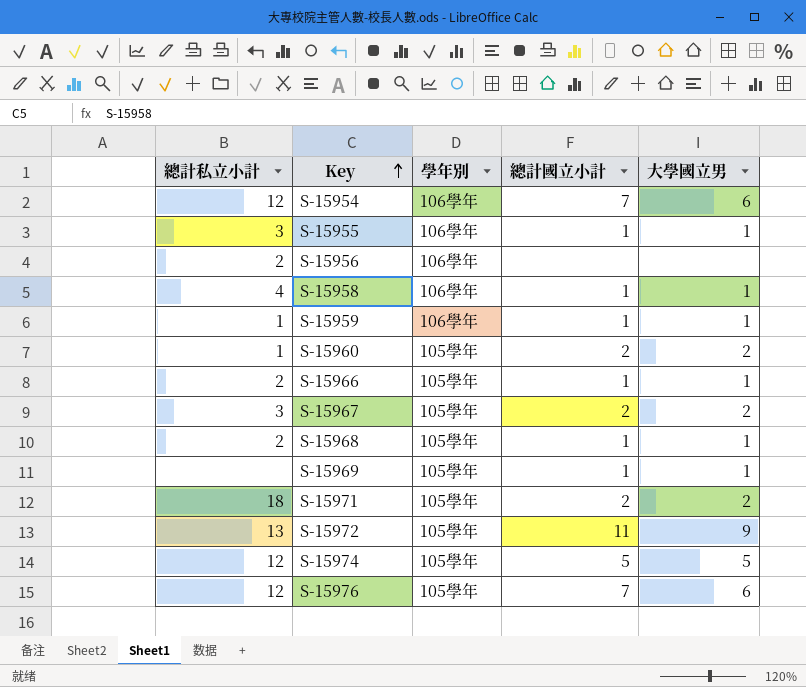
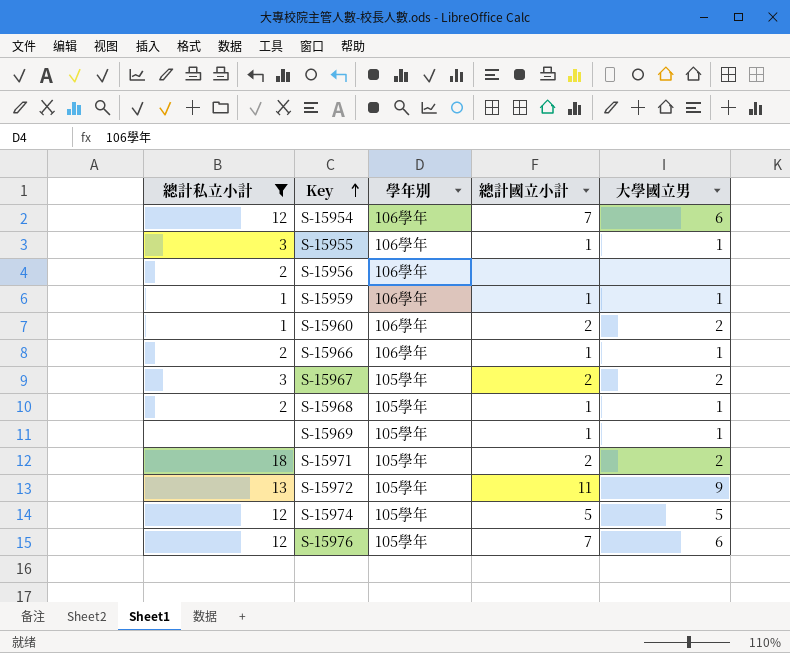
filter: none -> 總計私立小計 != 4
S-15960 | 學年別: 105學年 -> 106學年
S-15966 | 學年別: 105學年 -> 106學年

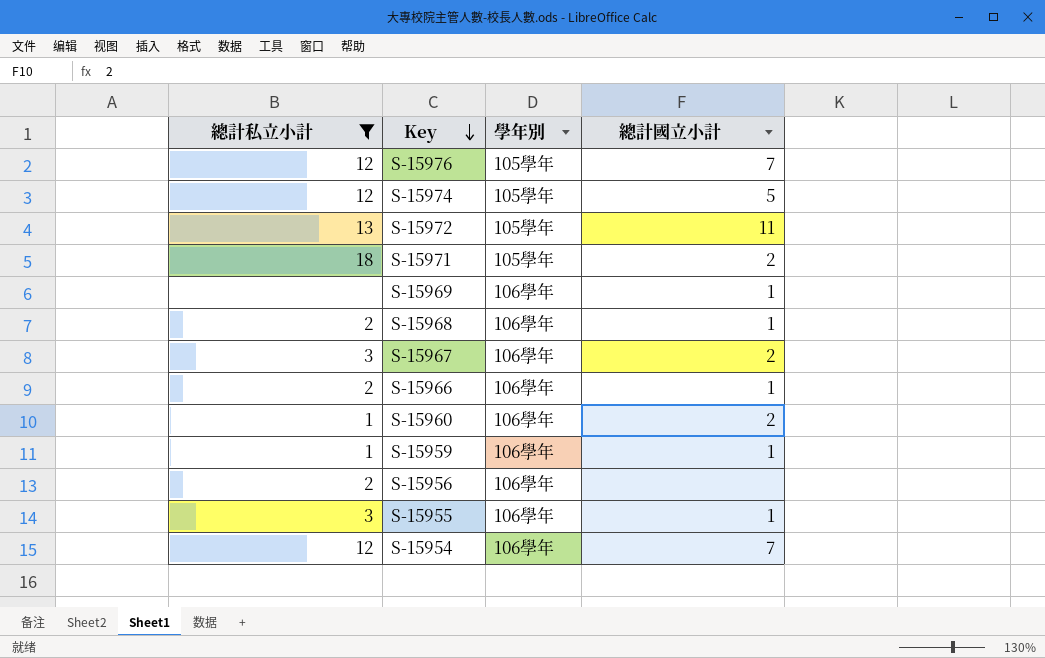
row order: Key ascending -> Key descending
column 大學國立男 | position: 5 -> none
S-15969 | 學年別: 105學年 -> 106學年
S-15968 | 學年別: 105學年 -> 106學年
S-15967 | 學年別: 105學年 -> 106學年

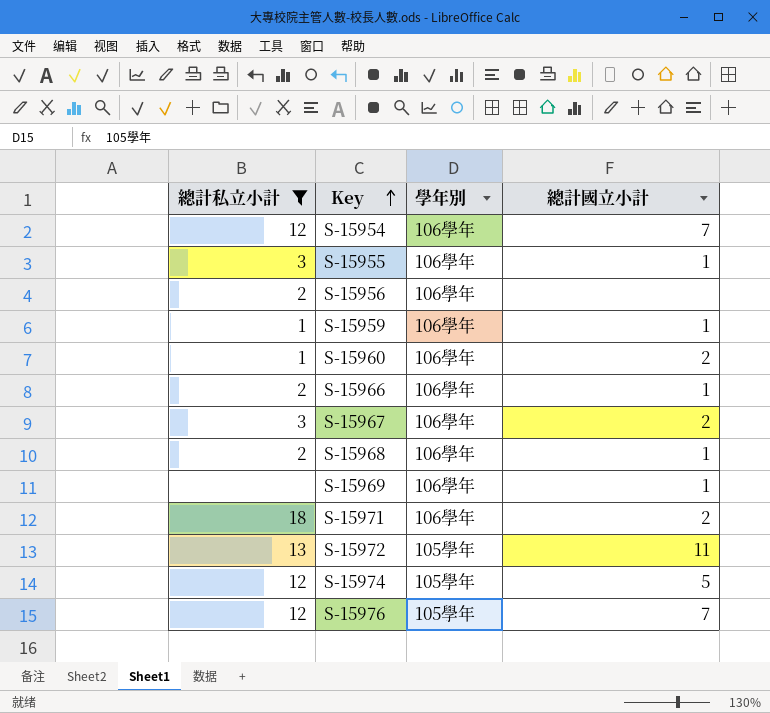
row order: Key descending -> Key ascending
S-15971 | 學年別: 105學年 -> 106學年

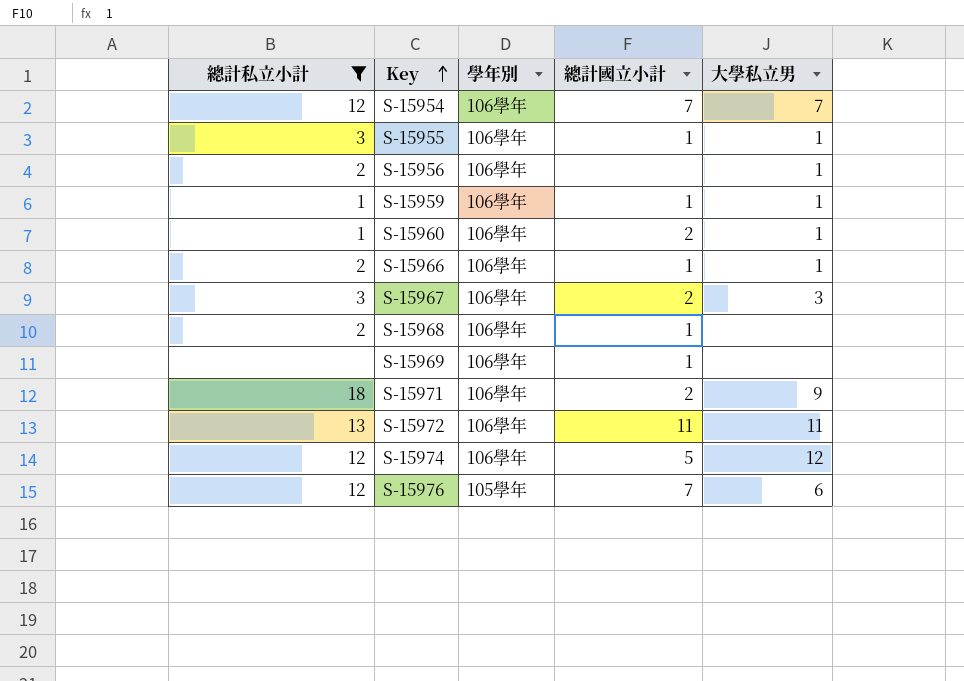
column 大學私立男 | position: none -> 5
S-15972 | 學年別: 105學年 -> 106學年
S-15974 | 學年別: 105學年 -> 106學年

